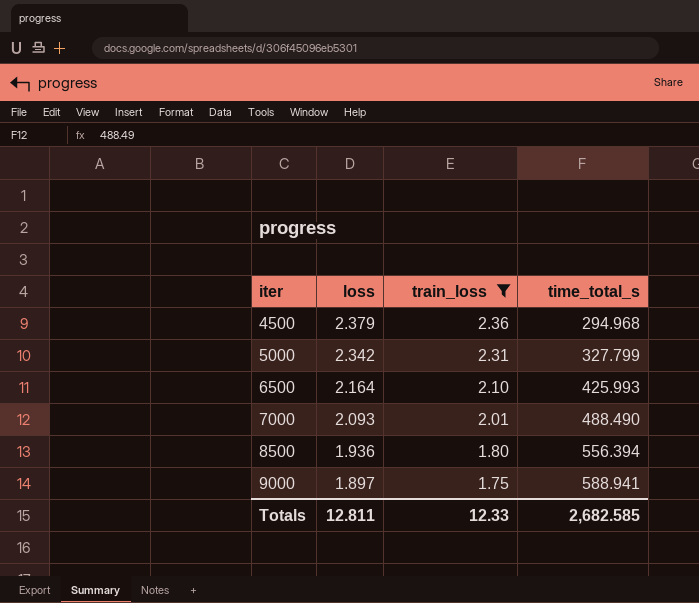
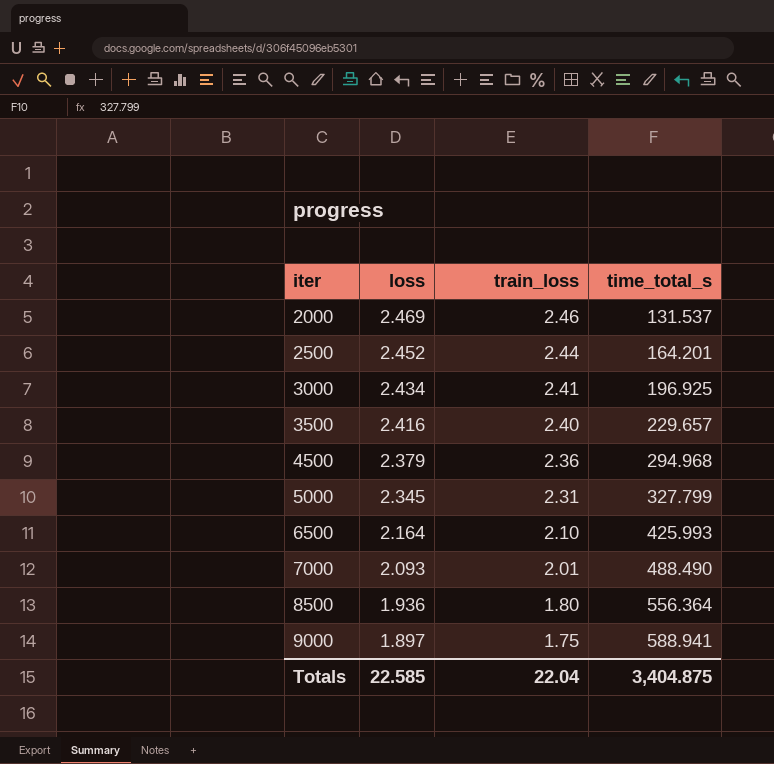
filter: train_loss <= 2.36 -> none
5000 | loss: 2.342 -> 2.345
8500 | time_total_s: 556.394 -> 556.364
Totals | loss: 12.811 -> 22.585
Totals | train_loss: 12.33 -> 22.04
Totals | time_total_s: 2,682.585 -> 3,404.875

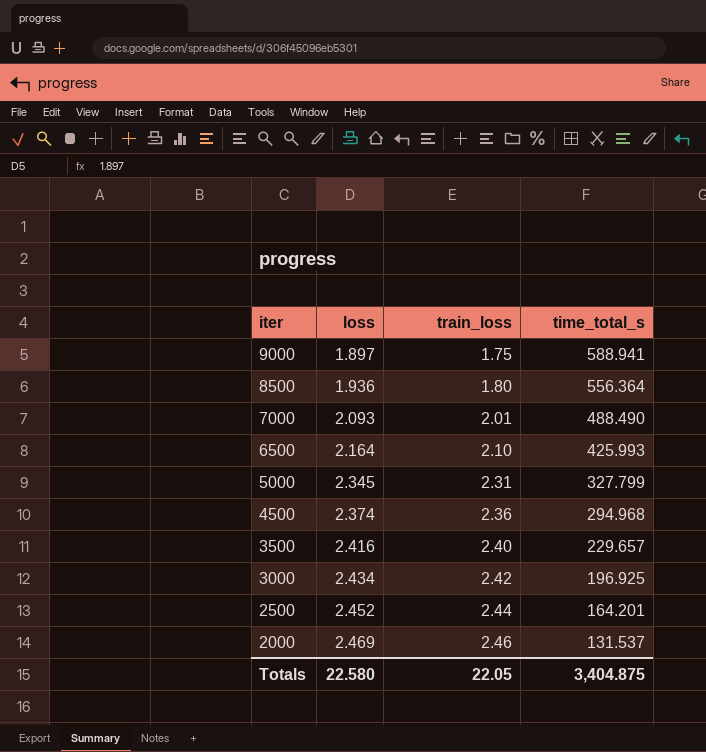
row order: iter ascending -> iter descending
4500 | loss: 2.379 -> 2.374
3000 | train_loss: 2.41 -> 2.42
Totals | loss: 22.585 -> 22.580
Totals | train_loss: 22.04 -> 22.05

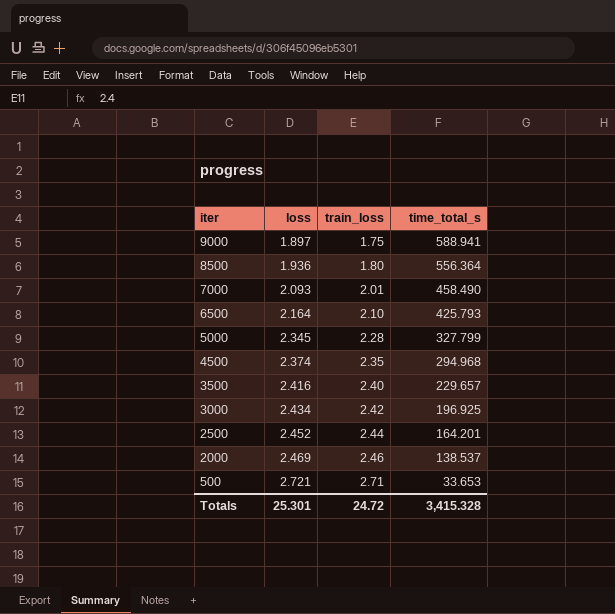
7000 | time_total_s: 488.490 -> 458.490
6500 | time_total_s: 425.993 -> 425.793
5000 | train_loss: 2.31 -> 2.28
4500 | train_loss: 2.36 -> 2.35
2000 | time_total_s: 131.537 -> 138.537
row 500: none -> 2.721 | 2.71 | 33.653
Totals | loss: 22.580 -> 25.301
Totals | train_loss: 22.05 -> 24.72
Totals | time_total_s: 3,404.875 -> 3,415.328

